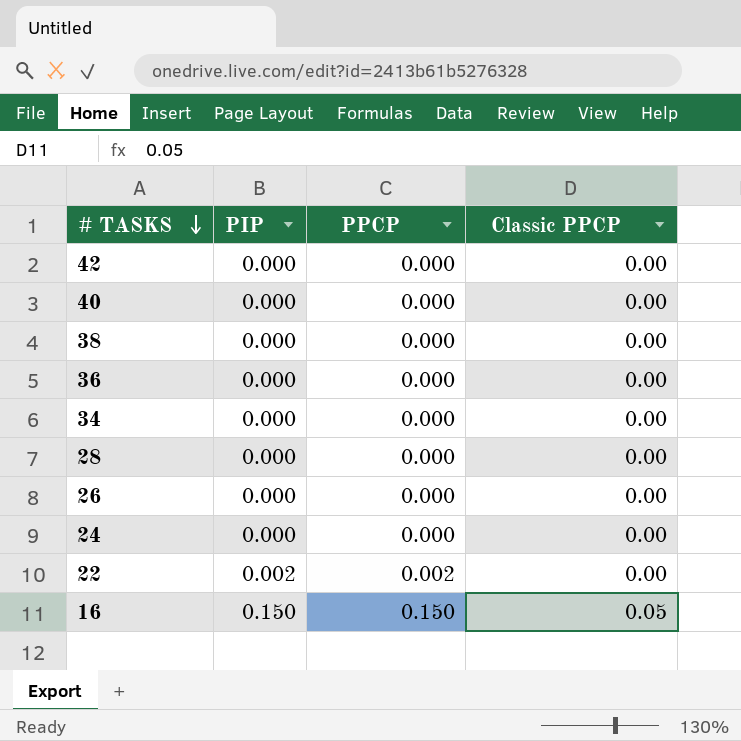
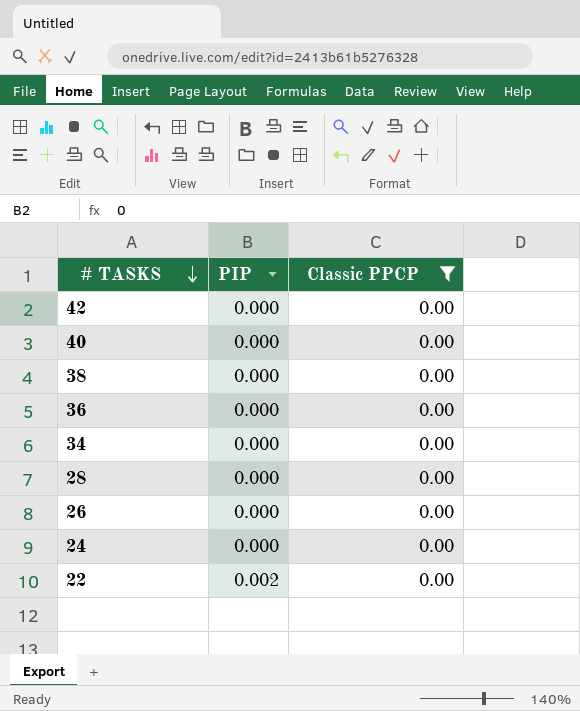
filter: none -> Classic PPCP = 0.00
column PPCP | position: 3 -> none

